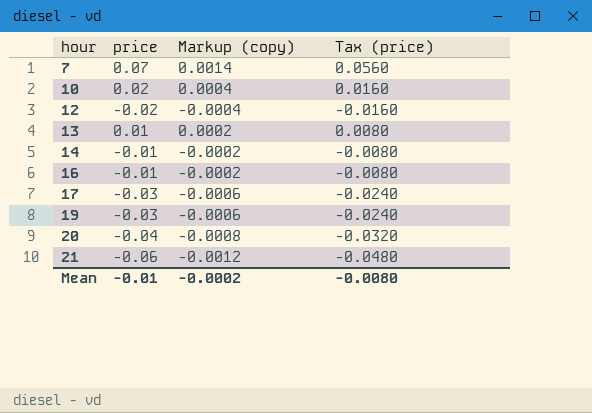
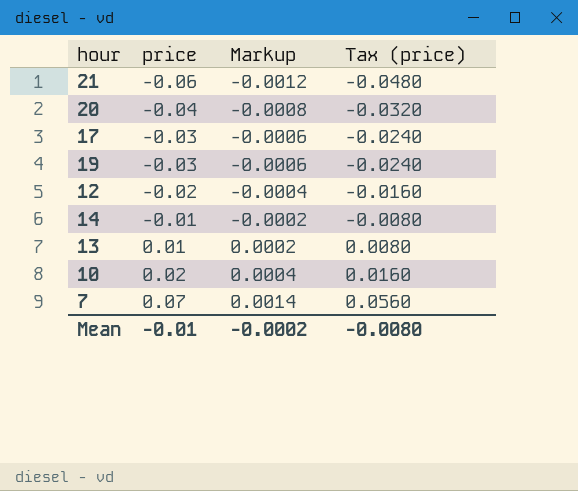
row order: hour ascending -> price ascending
column name: Markup (copy) -> Markup
row 16: -0.01 | -0.0002 | -0.0080 -> none

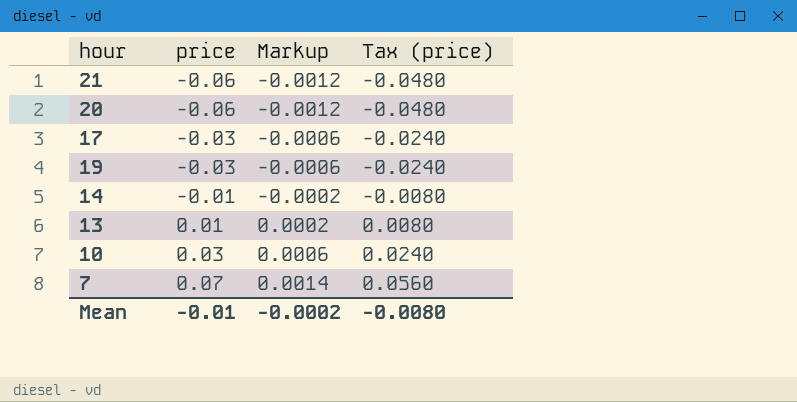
row 12: -0.02 | -0.0004 | -0.0160 -> none
20 | price: -0.04 -> -0.06
20 | Markup: -0.0008 -> -0.0012
20 | Tax (price): -0.0320 -> -0.0480
10 | price: 0.02 -> 0.03
10 | Markup: 0.0004 -> 0.0006
10 | Tax (price): 0.0160 -> 0.0240

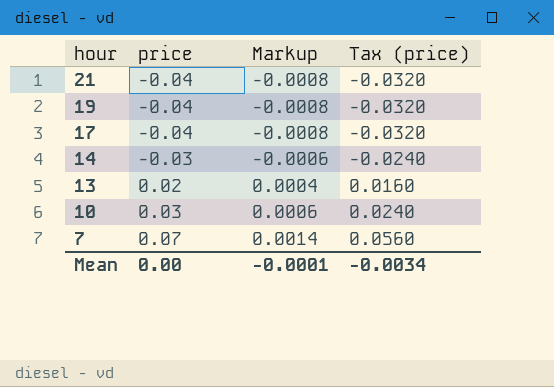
row order: price ascending -> hour descending
row 20: -0.06 | -0.0012 | -0.0480 -> none
21 | price: -0.06 -> -0.04
21 | Markup: -0.0012 -> -0.0008
21 | Tax (price): -0.0480 -> -0.0320
19 | price: -0.03 -> -0.04
19 | Markup: -0.0006 -> -0.0008
19 | Tax (price): -0.0240 -> -0.0320
17 | price: -0.03 -> -0.04
17 | Markup: -0.0006 -> -0.0008
17 | Tax (price): -0.0240 -> -0.0320
14 | price: -0.01 -> -0.03
14 | Markup: -0.0002 -> -0.0006
14 | Tax (price): -0.0080 -> -0.0240
13 | price: 0.01 -> 0.02
13 | Markup: 0.0002 -> 0.0004
13 | Tax (price): 0.0080 -> 0.0160
Mean | price: -0.01 -> 0.00
Mean | Markup: -0.0002 -> -0.0001
Mean | Tax (price): -0.0080 -> -0.0034

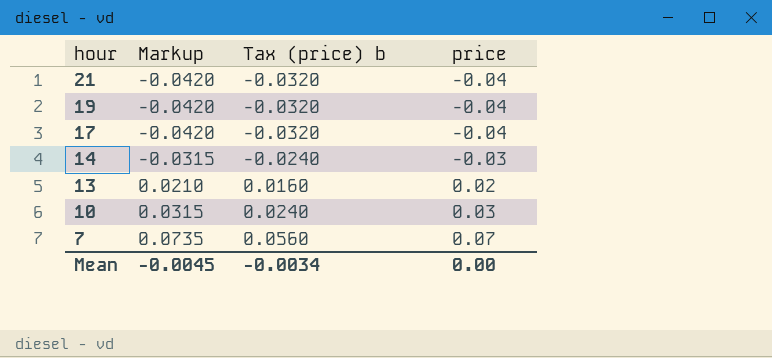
column Markup | formula: [price] * 0.02 -> [price] * 1.05
column name: Tax (price) -> Tax (price) b
column price | position: 2 -> 4
Mean | Markup: -0.0001 -> -0.0045

